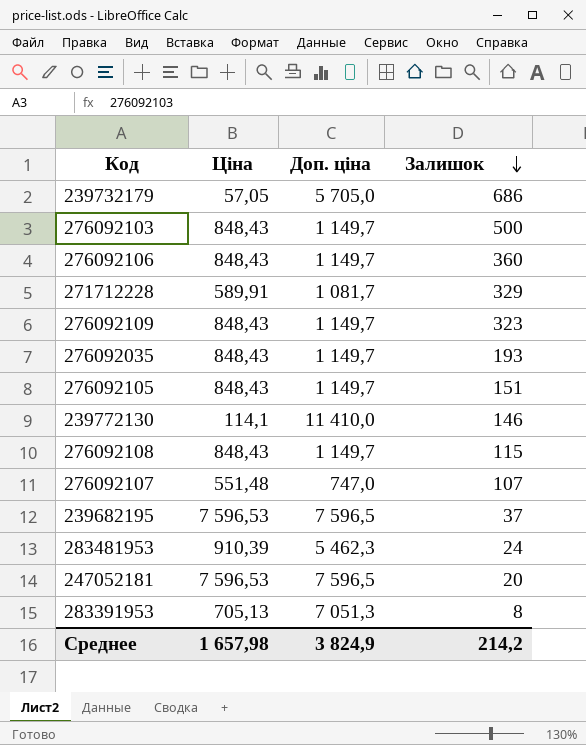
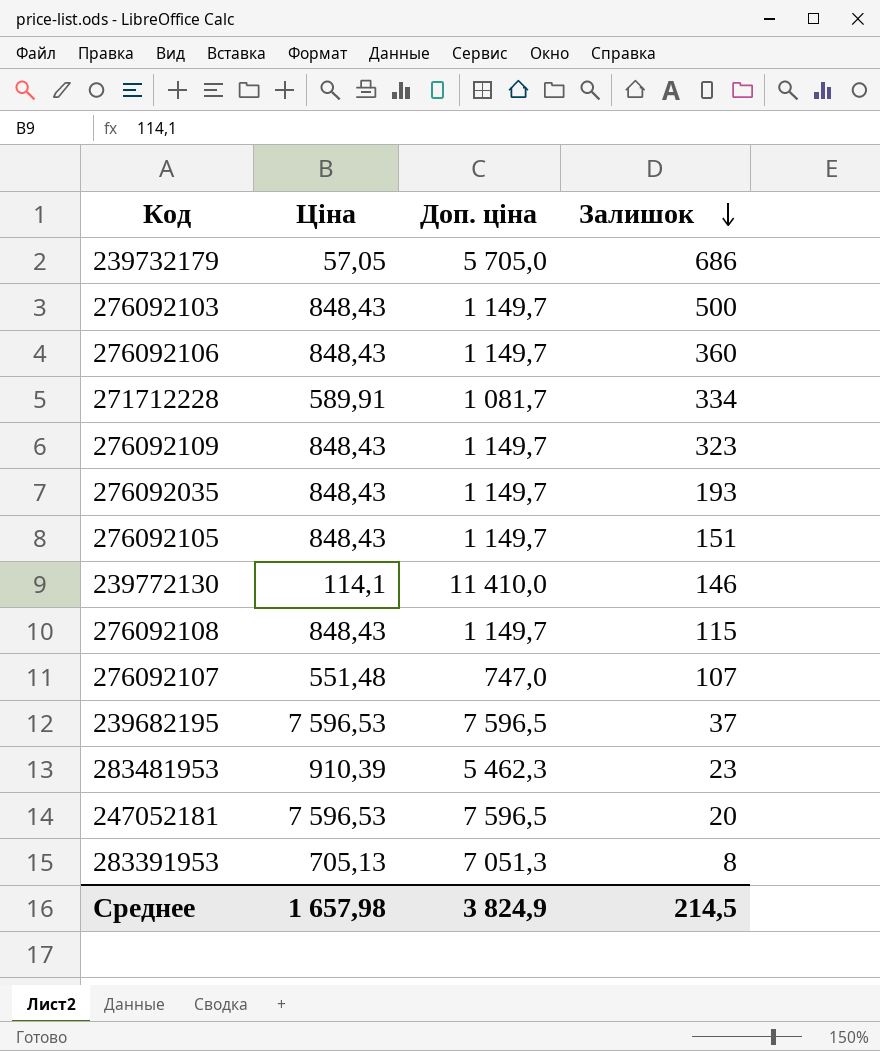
271712228 | Залишок: 329 -> 334
283481953 | Залишок: 24 -> 23
Среднее | Залишок: 214,2 -> 214,5

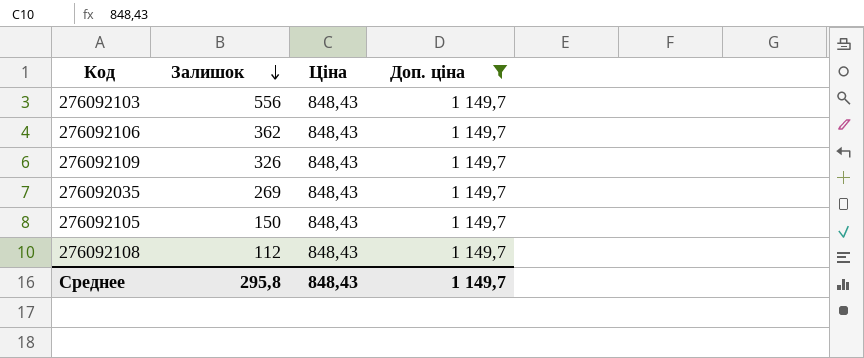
filter: none -> Доп. ціна = 1 149,7
column Залишок | position: 4 -> 2
276092103 | Залишок: 500 -> 556
276092106 | Залишок: 360 -> 362
276092109 | Залишок: 323 -> 326
276092035 | Залишок: 193 -> 269
276092105 | Залишок: 151 -> 150
276092108 | Залишок: 115 -> 112
Среднее | Залишок: 214,5 -> 295,8
Среднее | Ціна: 1 657,98 -> 848,43
Среднее | Доп. ціна: 3 824,9 -> 1 149,7

